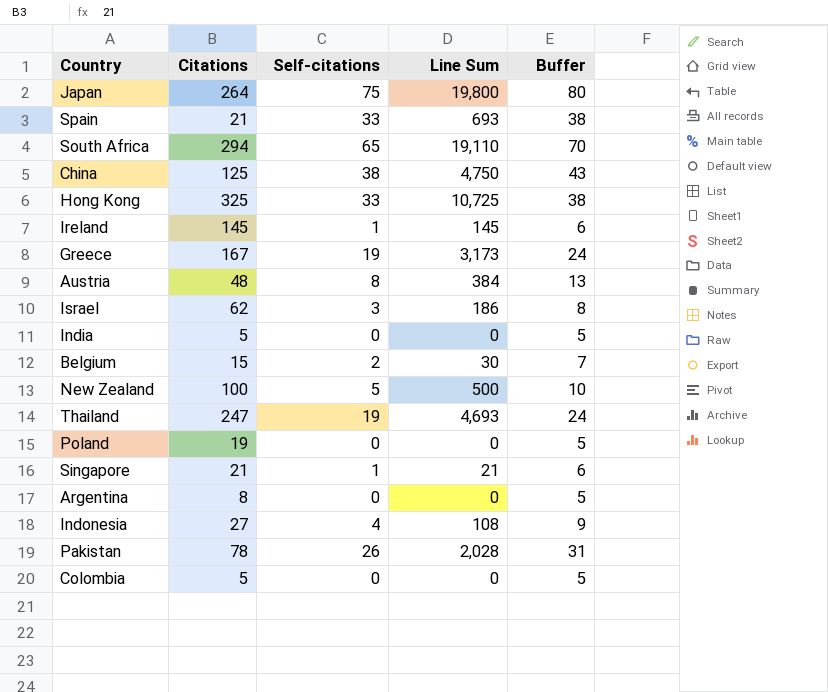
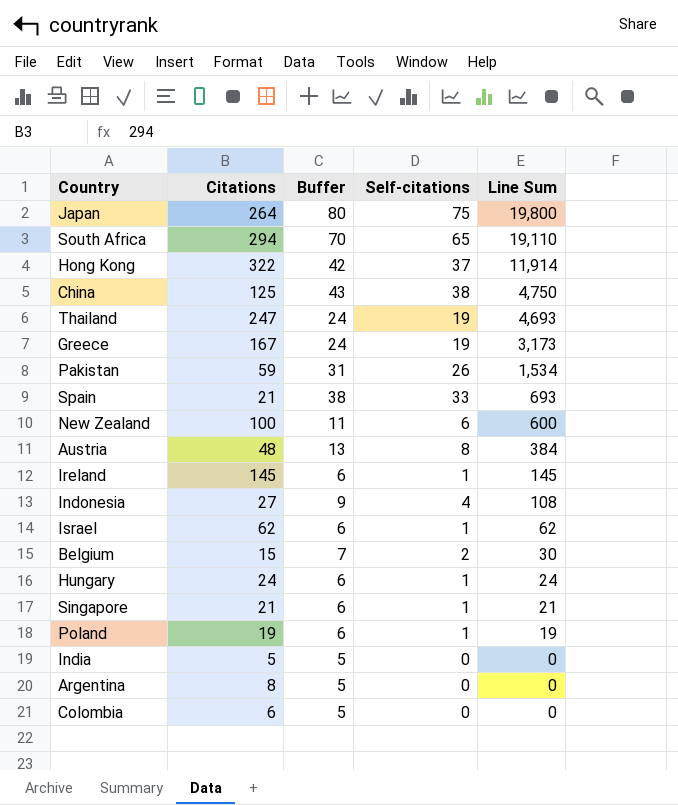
row order: none -> Line Sum descending
column Buffer | position: 5 -> 3
Hong Kong | Citations: 325 -> 322
Hong Kong | Buffer: 38 -> 42
Hong Kong | Self-citations: 33 -> 37
Hong Kong | Line Sum: 10,725 -> 11,914
Pakistan | Citations: 78 -> 59
Pakistan | Line Sum: 2,028 -> 1,534
New Zealand | Buffer: 10 -> 11
New Zealand | Self-citations: 5 -> 6
New Zealand | Line Sum: 500 -> 600
Israel | Buffer: 8 -> 6
Israel | Self-citations: 3 -> 1
Israel | Line Sum: 186 -> 62
row Hungary: none -> 24 | 6 | 1 | 24
Poland | Buffer: 5 -> 6
Poland | Self-citations: 0 -> 1
Poland | Line Sum: 0 -> 19
Colombia | Citations: 5 -> 6

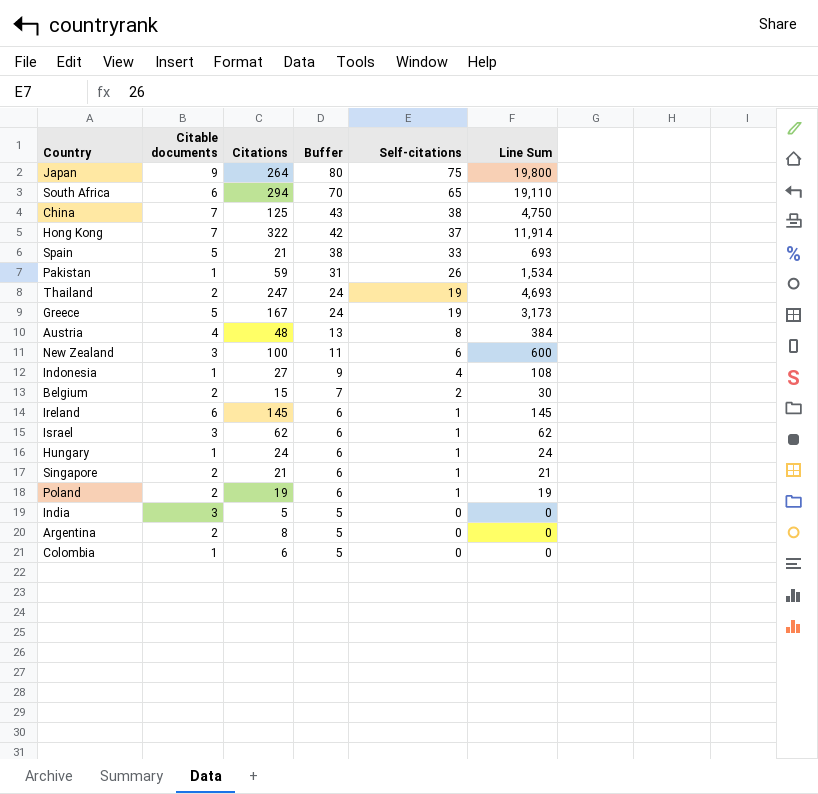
row order: Line Sum descending -> Buffer descending
column Citable documents | position: none -> 2

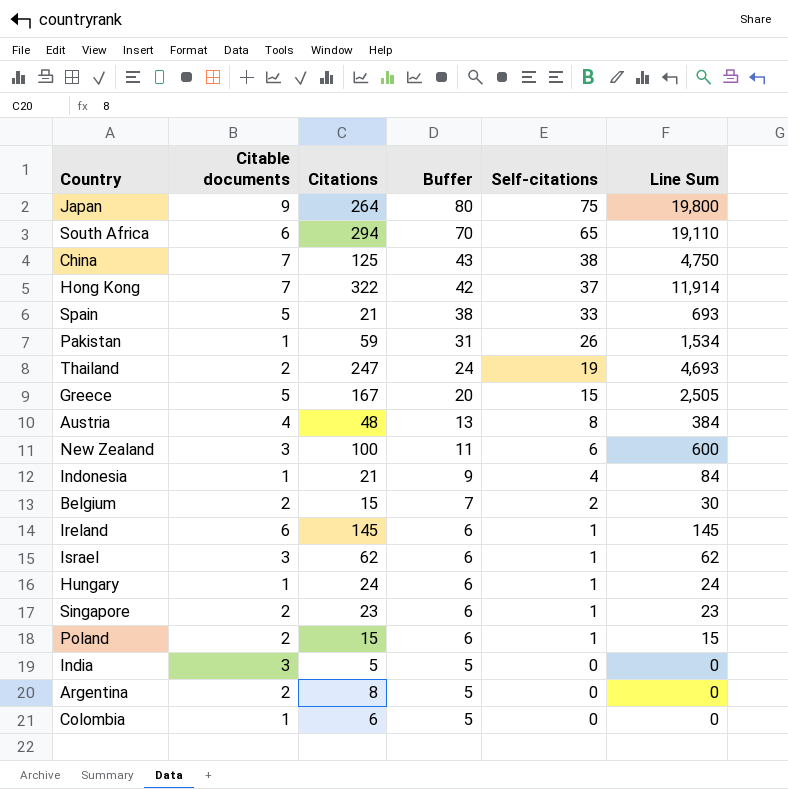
Greece | Buffer: 24 -> 20
Greece | Self-citations: 19 -> 15
Greece | Line Sum: 3,173 -> 2,505
Indonesia | Citations: 27 -> 21
Indonesia | Line Sum: 108 -> 84
Singapore | Citations: 21 -> 23
Singapore | Line Sum: 21 -> 23
Poland | Citations: 19 -> 15
Poland | Line Sum: 19 -> 15

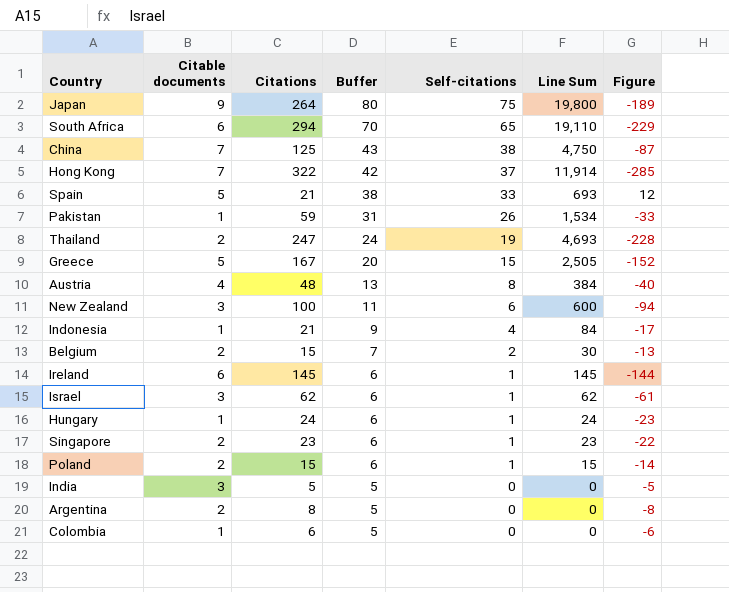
column Figure | formula: none -> [Self-citations] - [Citations]

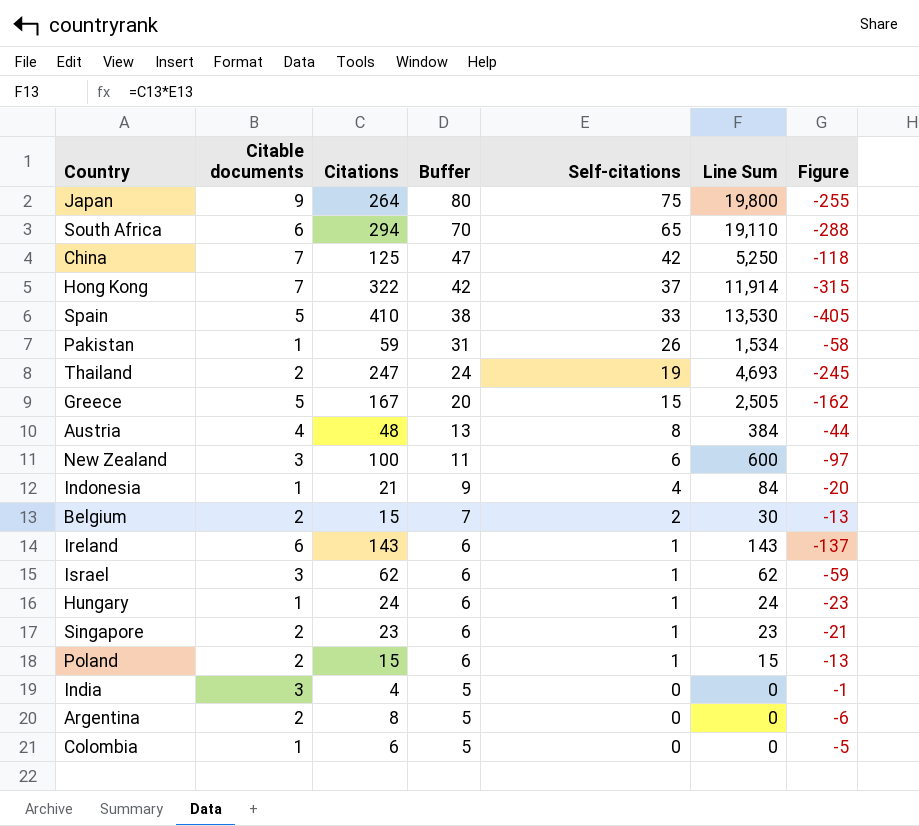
column Figure | formula: [Self-citations] - [Citations] -> [Citable documents] - [Citations]
China | Buffer: 43 -> 47
China | Self-citations: 38 -> 42
China | Line Sum: 4,750 -> 5,250
Spain | Citations: 21 -> 410
Spain | Line Sum: 693 -> 13,530
Ireland | Citations: 145 -> 143
Ireland | Line Sum: 145 -> 143
India | Citations: 5 -> 4

